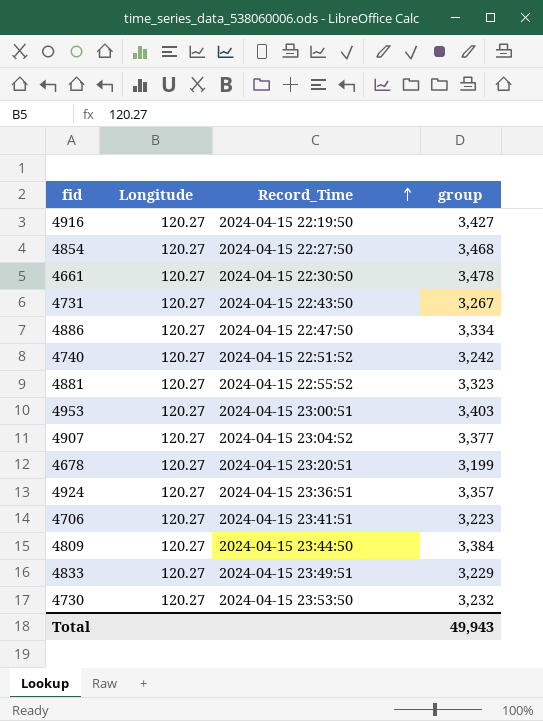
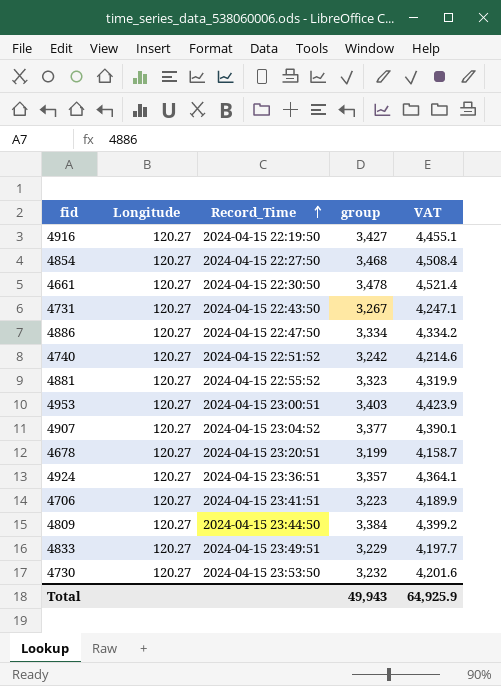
column VAT | formula: none -> [group] * 1.3

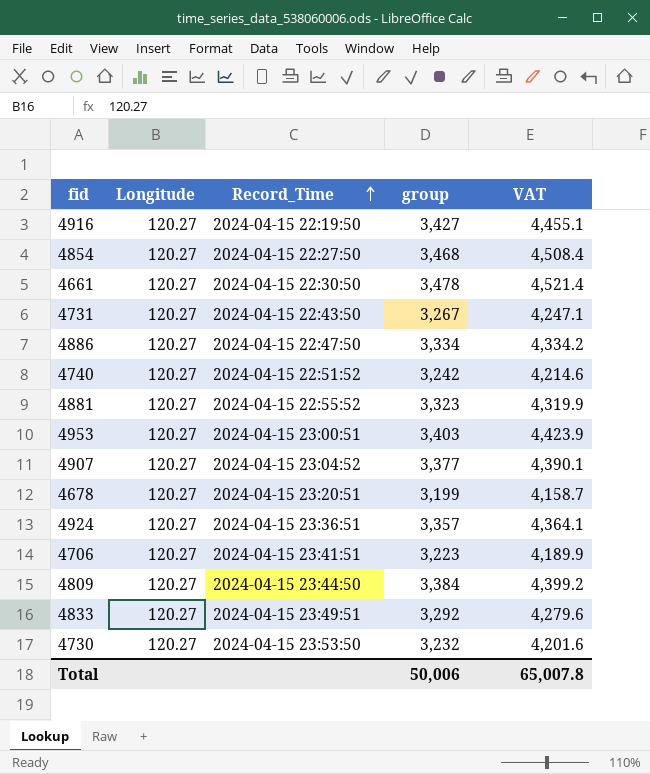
4833 | group: 3,229 -> 3,292
4833 | VAT: 4,197.7 -> 4,279.6
Total | group: 49,943 -> 50,006
Total | VAT: 64,925.9 -> 65,007.8

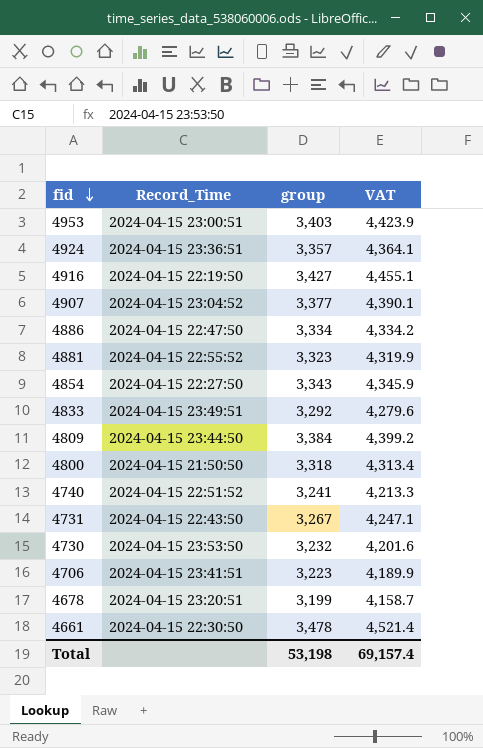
row order: Record_Time ascending -> fid descending
column Longitude | position: 2 -> none
4854 | group: 3,468 -> 3,343
4854 | VAT: 4,508.4 -> 4,345.9
row 4800: none -> 2024-04-15 21:50:50 | 3,318 | 4,313.4
4740 | group: 3,242 -> 3,241
4740 | VAT: 4,214.6 -> 4,213.3
Total | group: 50,006 -> 53,198
Total | VAT: 65,007.8 -> 69,157.4

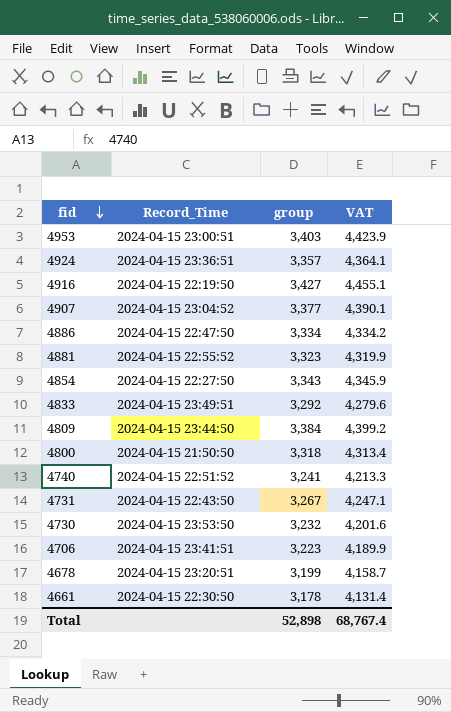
4661 | group: 3,478 -> 3,178
4661 | VAT: 4,521.4 -> 4,131.4
Total | group: 53,198 -> 52,898
Total | VAT: 69,157.4 -> 68,767.4

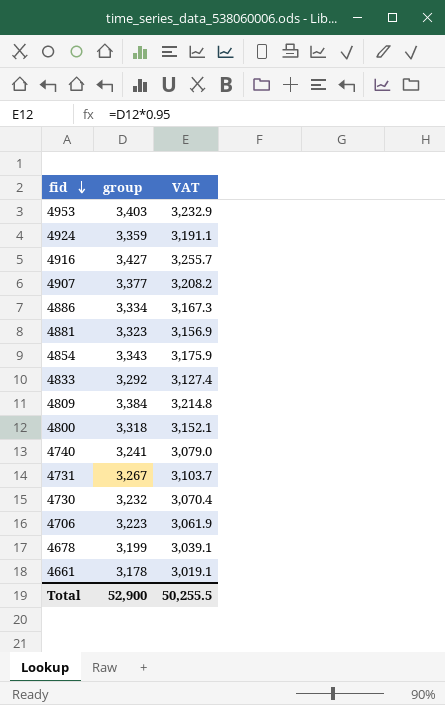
column Record_Time | position: 2 -> none
column VAT | formula: [group] * 1.3 -> [group] * 0.95
4924 | group: 3,357 -> 3,359
Total | group: 52,898 -> 52,900
Total | VAT: 68,767.4 -> 50,255.5

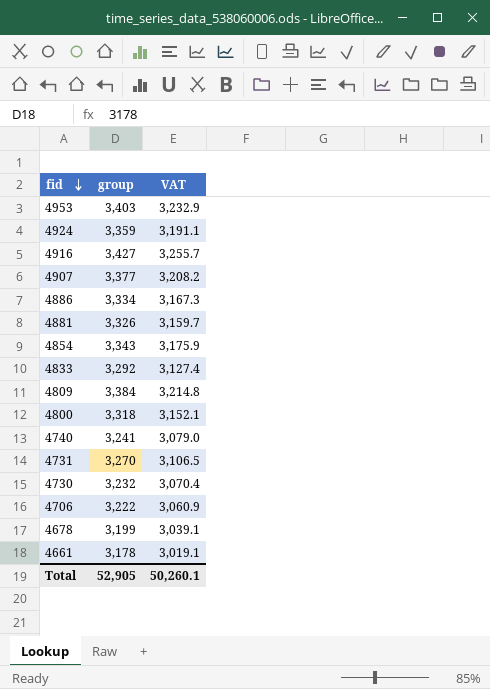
4881 | group: 3,323 -> 3,326
4881 | VAT: 3,156.9 -> 3,159.7
4731 | group: 3,267 -> 3,270
4731 | VAT: 3,103.7 -> 3,106.5
4706 | group: 3,223 -> 3,222
4706 | VAT: 3,061.9 -> 3,060.9
Total | group: 52,900 -> 52,905
Total | VAT: 50,255.5 -> 50,260.1

